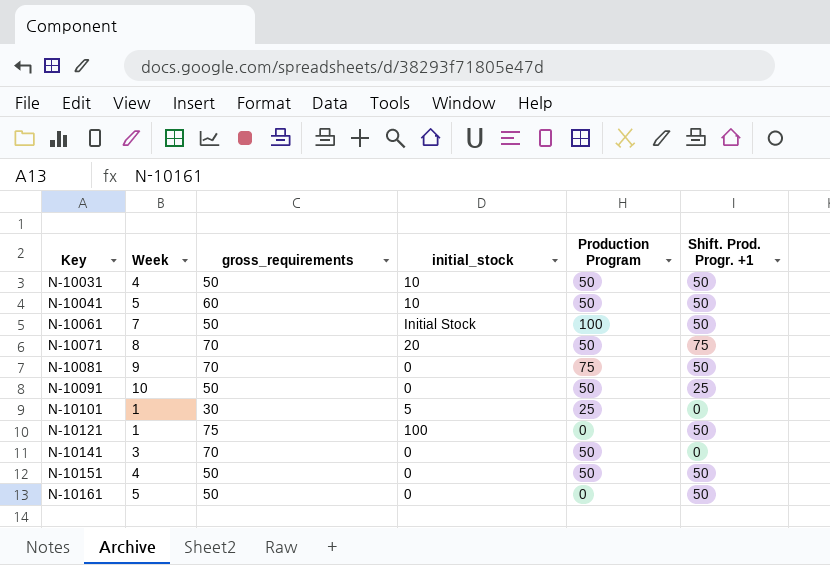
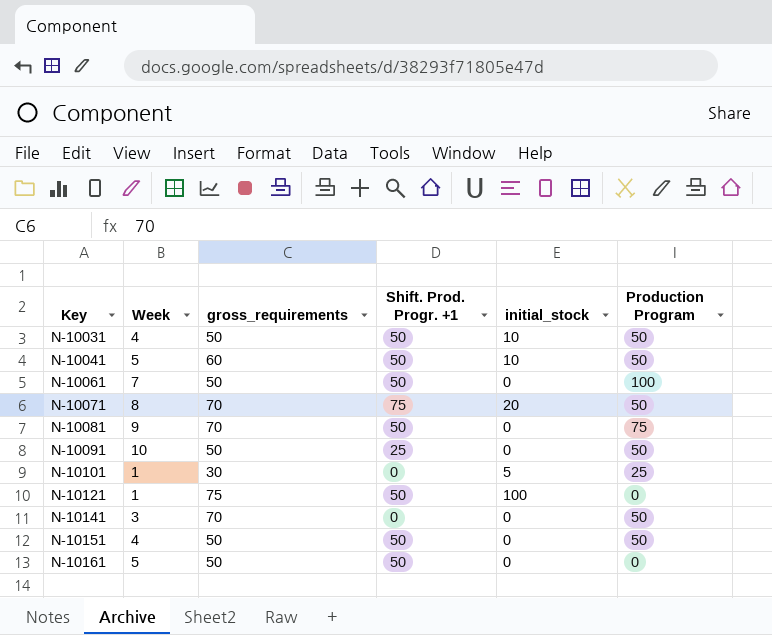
column Shift. Prod. Progr. +1 | position: 6 -> 4
N-10061 | initial_stock: Initial Stock -> 0

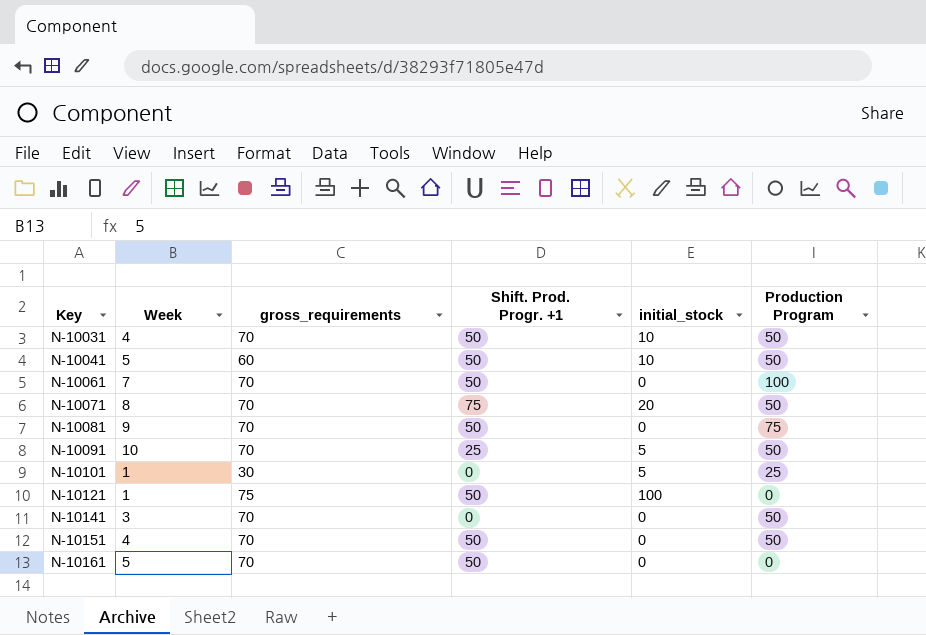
N-10031 | gross_requirements: 50 -> 70
N-10061 | gross_requirements: 50 -> 70
N-10091 | gross_requirements: 50 -> 70
N-10091 | initial_stock: 0 -> 5
N-10151 | gross_requirements: 50 -> 70
N-10161 | gross_requirements: 50 -> 70

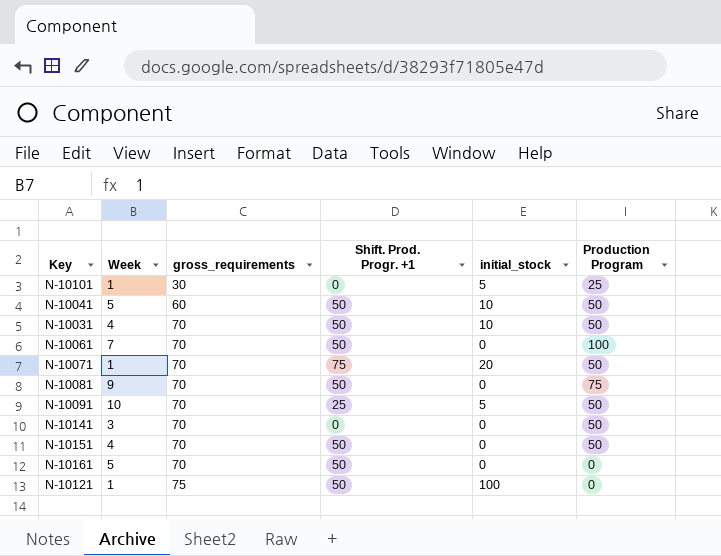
row order: Key ascending -> gross_requirements ascending
N-10071 | Week: 8 -> 1

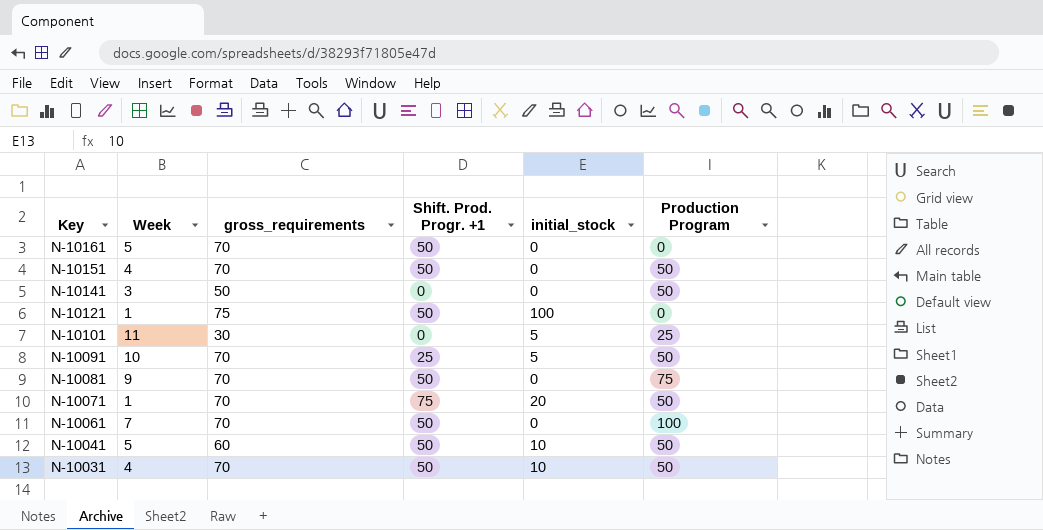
row order: gross_requirements ascending -> Key descending
N-10141 | gross_requirements: 70 -> 50
N-10101 | Week: 1 -> 11

